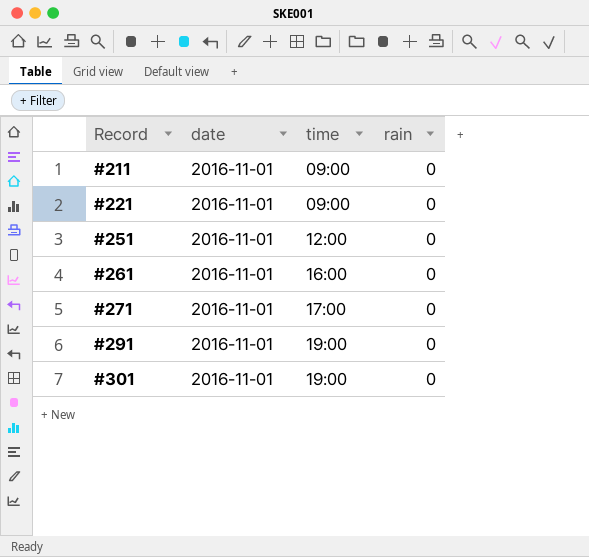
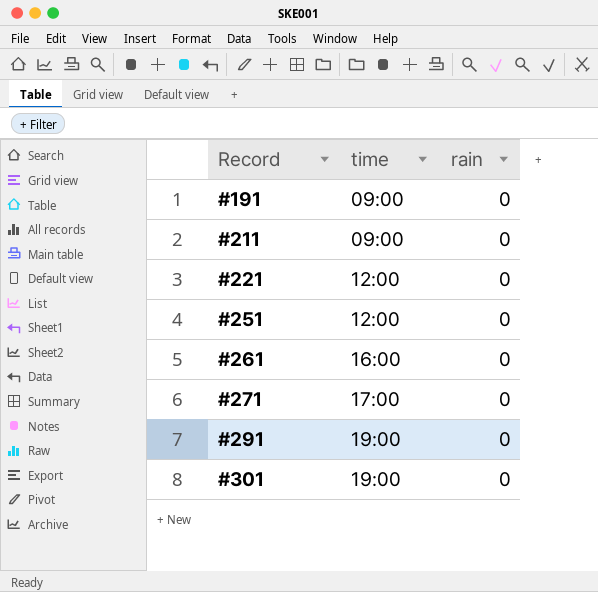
column date | position: 2 -> none
row #191: none -> 09:00 | 0
#221 | time: 09:00 -> 12:00

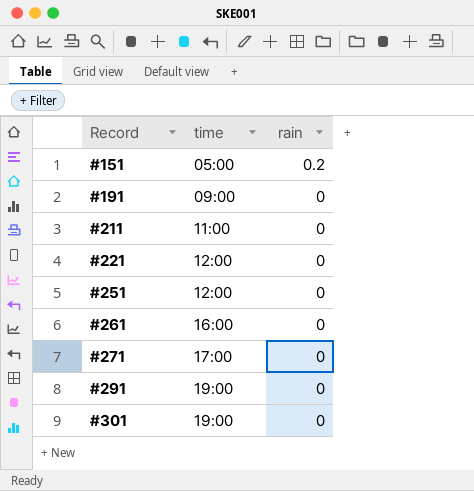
row #151: none -> 05:00 | 0.2
#211 | time: 09:00 -> 11:00

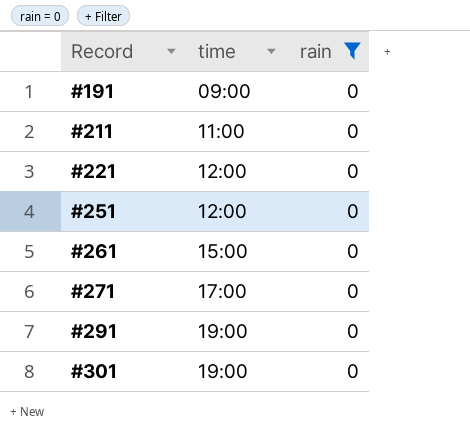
filter: none -> rain = 0
#261 | time: 16:00 -> 15:00

